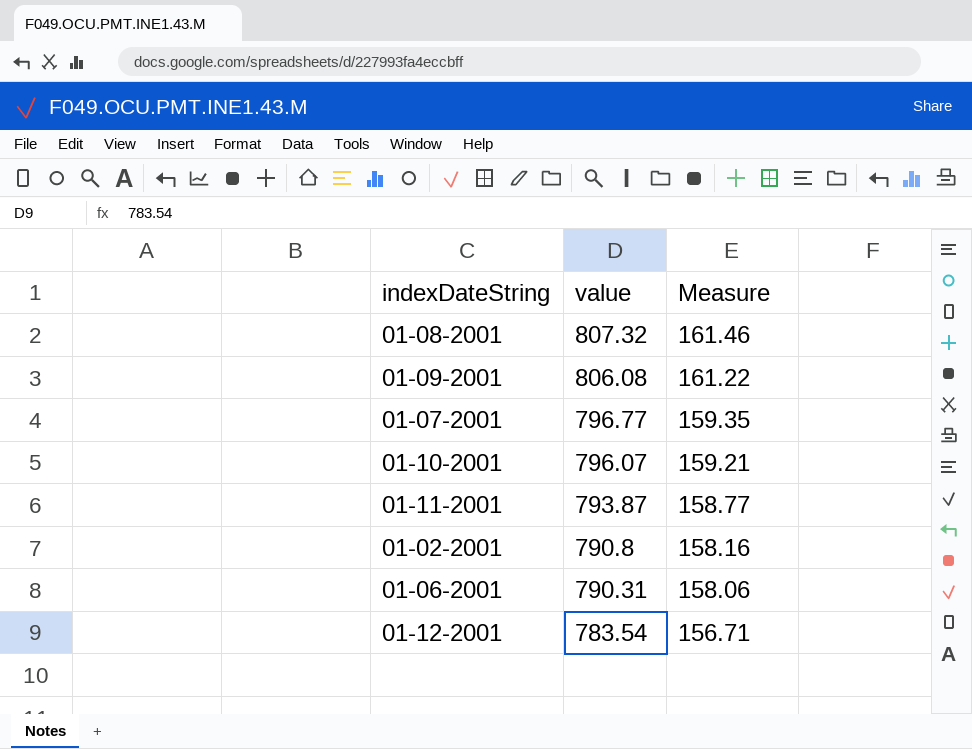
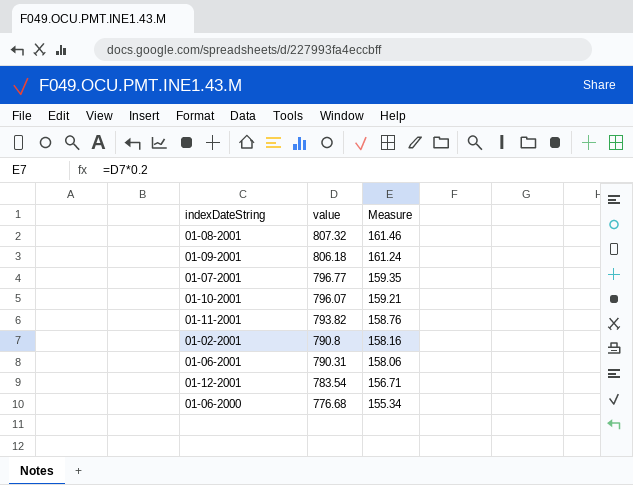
01-09-2001 | value: 806.08 -> 806.18
01-09-2001 | Measure: 161.22 -> 161.24
01-11-2001 | value: 793.87 -> 793.82
01-11-2001 | Measure: 158.77 -> 158.76
row 01-06-2000: none -> 776.68 | 155.34

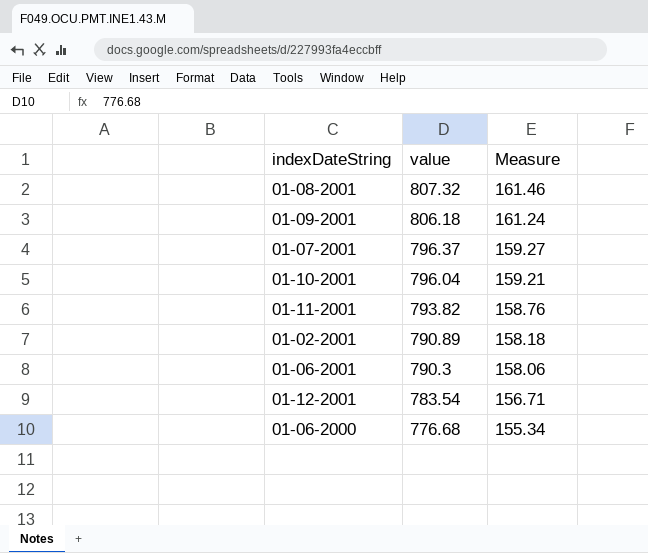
01-07-2001 | value: 796.77 -> 796.37
01-07-2001 | Measure: 159.35 -> 159.27
01-10-2001 | value: 796.07 -> 796.04
01-02-2001 | value: 790.8 -> 790.89
01-02-2001 | Measure: 158.16 -> 158.18
01-06-2001 | value: 790.31 -> 790.3

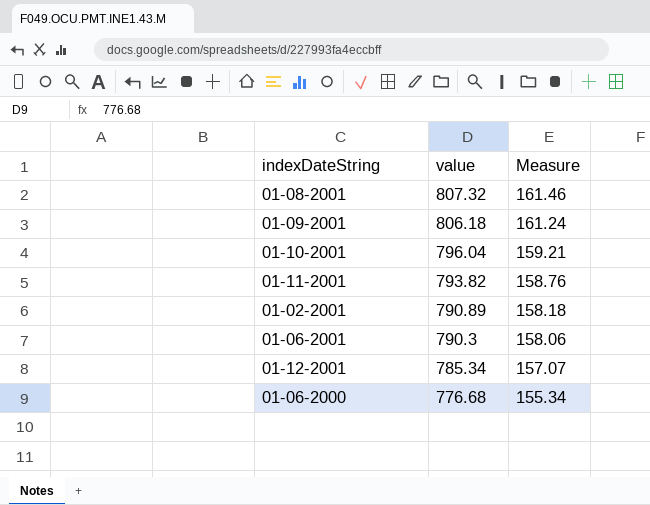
row 01-07-2001: 796.37 | 159.27 -> none
01-12-2001 | value: 783.54 -> 785.34
01-12-2001 | Measure: 156.71 -> 157.07

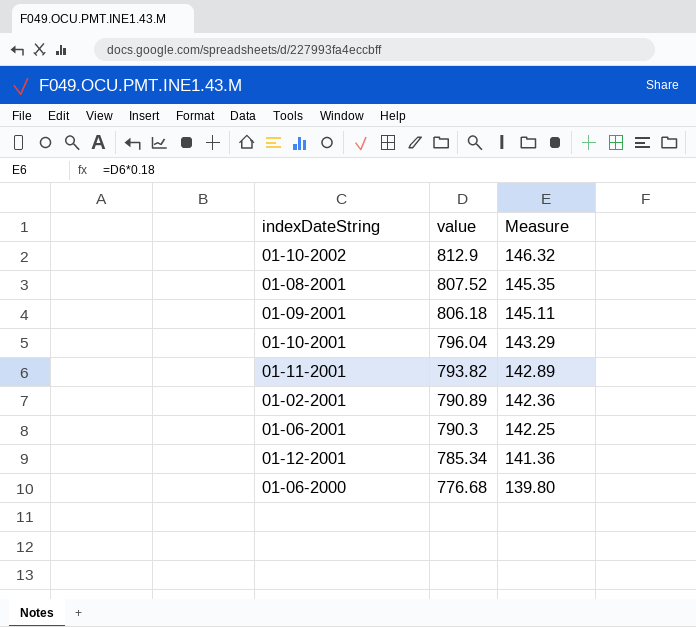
column Measure | formula: [value] * 0.2 -> [value] * 0.18
row 01-10-2002: none -> 812.9 | 146.32
01-08-2001 | value: 807.32 -> 807.52

